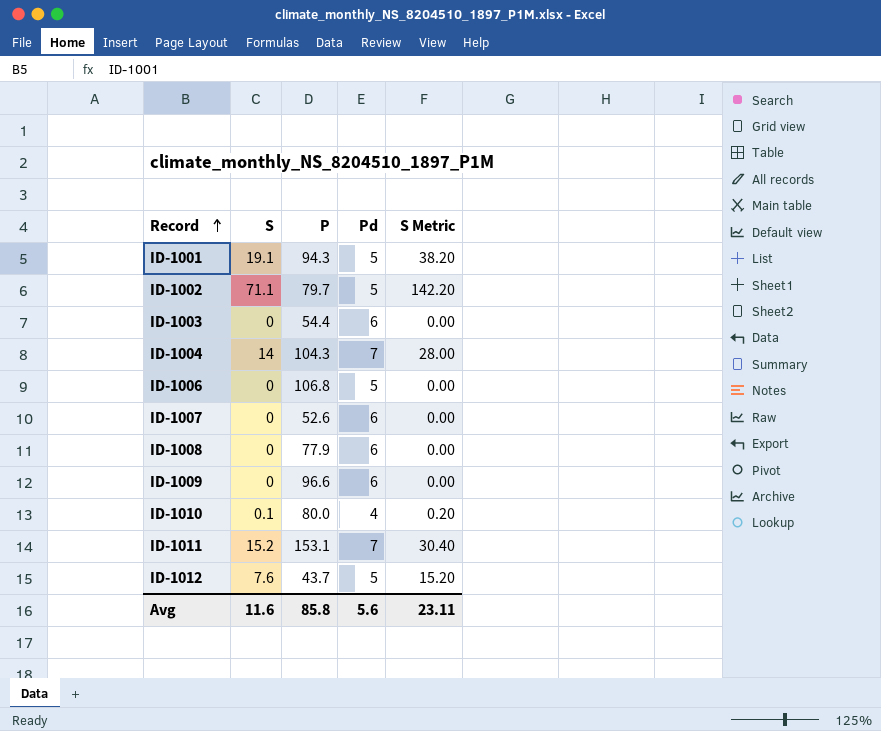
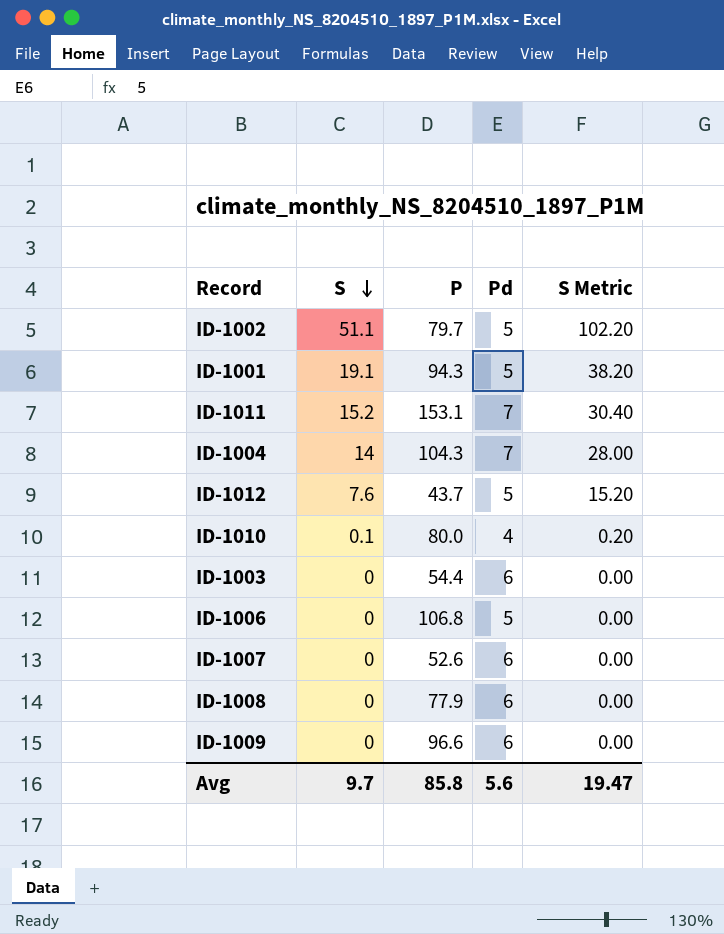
row order: Record ascending -> S descending
ID-1002 | S: 71.1 -> 51.1
ID-1002 | S Metric: 142.20 -> 102.20
Avg | S: 11.6 -> 9.7
Avg | S Metric: 23.11 -> 19.47

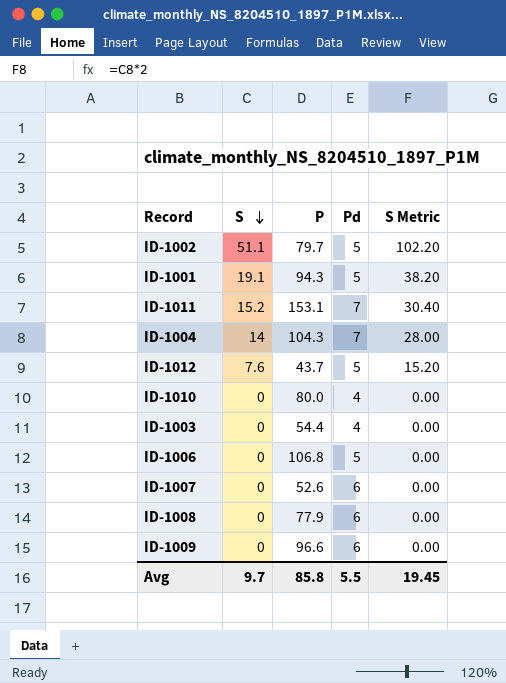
ID-1010 | S: 0.1 -> 0
ID-1010 | S Metric: 0.20 -> 0.00
ID-1003 | Pd: 6 -> 4
Avg | Pd: 5.6 -> 5.5
Avg | S Metric: 19.47 -> 19.45

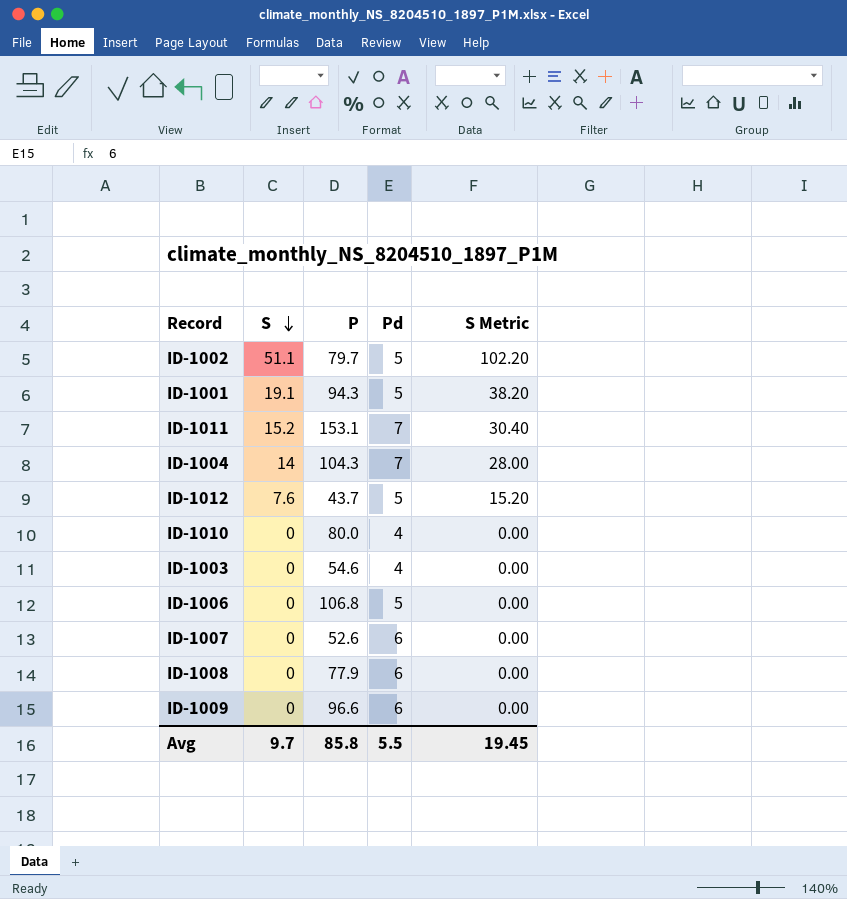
ID-1003 | P: 54.4 -> 54.6

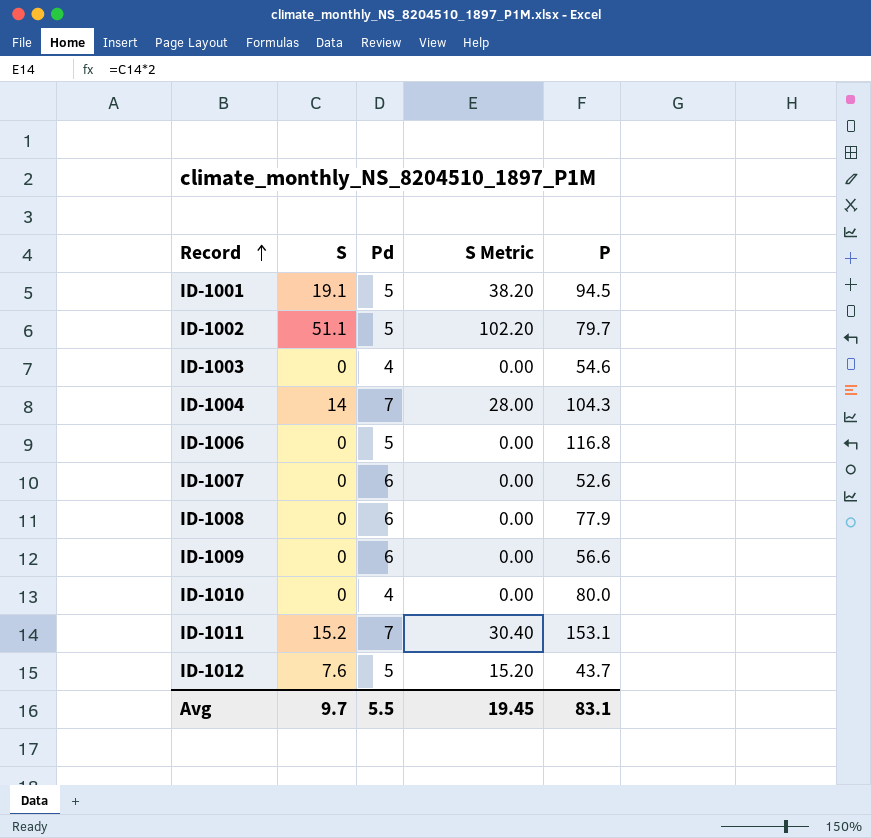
row order: S descending -> Record ascending
column P | position: 3 -> 5
ID-1001 | P: 94.3 -> 94.5
ID-1006 | P: 106.8 -> 116.8
ID-1009 | P: 96.6 -> 56.6
Avg | P: 85.8 -> 83.1

